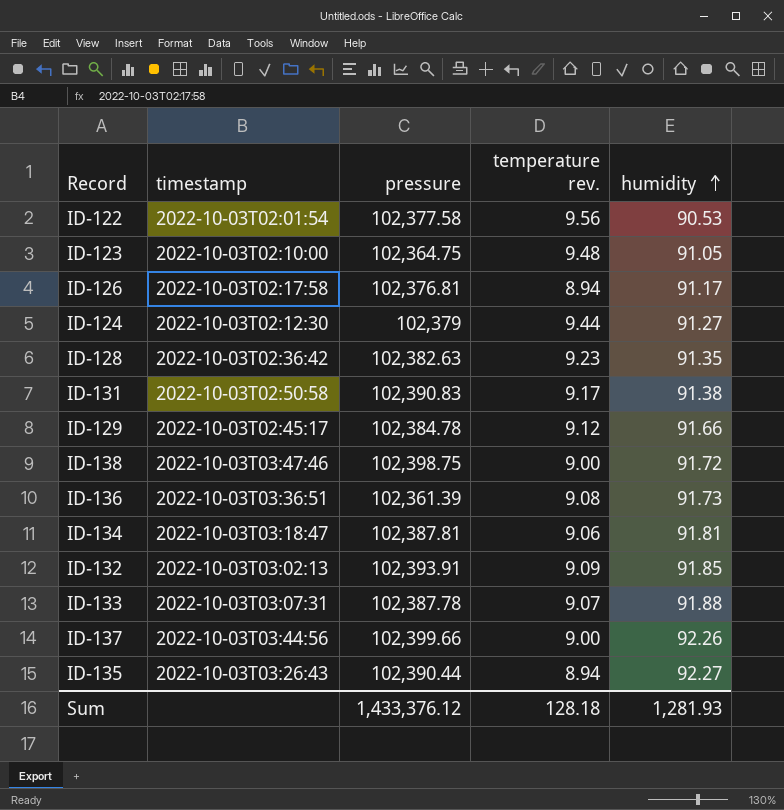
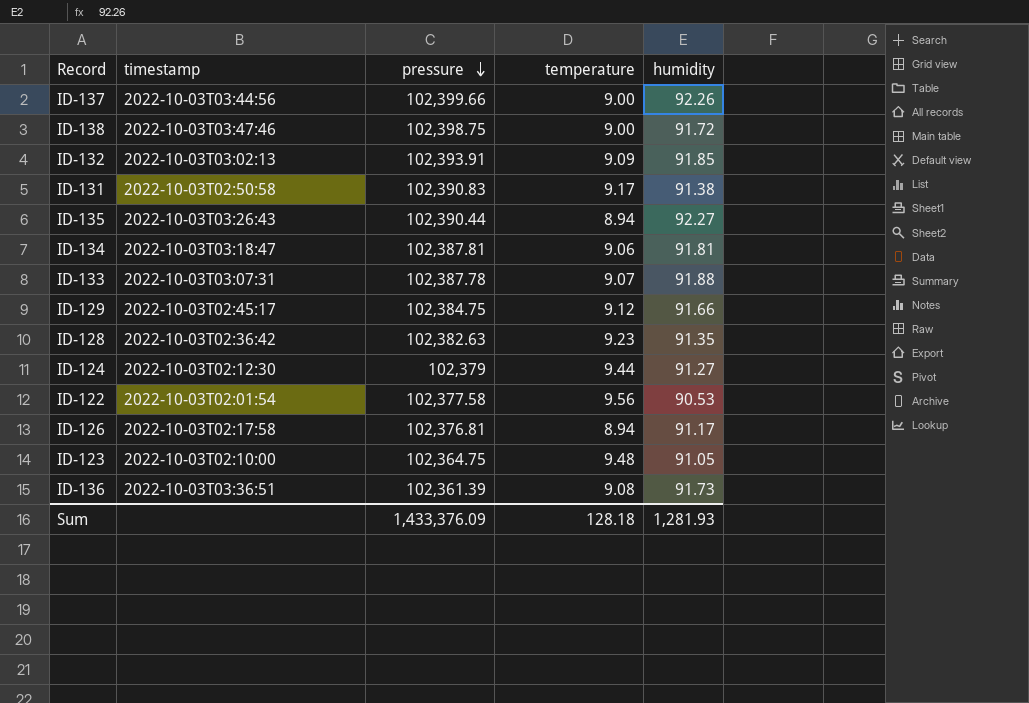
row order: humidity ascending -> pressure descending
column name: temperature rev. -> temperature
ID-129 | pressure: 102,384.78 -> 102,384.75
Sum | pressure: 1,433,376.12 -> 1,433,376.09

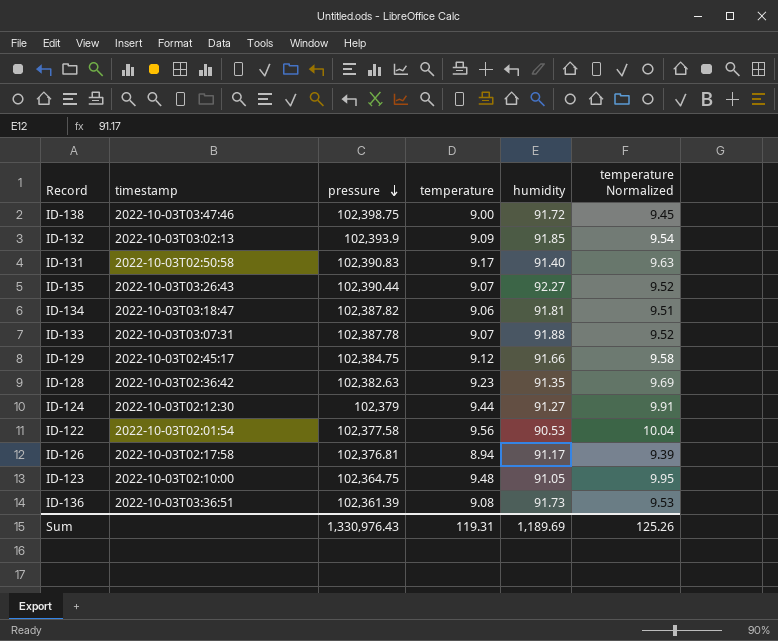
column temperature Normalized | formula: none -> [temperature] * 1.05
row ID-137: 2022-10-03T03:44:56 | 102,399.66 | 9.00 | 92.26 -> none
ID-132 | pressure: 102,393.91 -> 102,393.9
ID-131 | humidity: 91.38 -> 91.40
ID-135 | temperature: 8.94 -> 9.07
ID-134 | pressure: 102,387.81 -> 102,387.82
Sum | pressure: 1,433,376.09 -> 1,330,976.43
Sum | temperature: 128.18 -> 119.31
Sum | humidity: 1,281.93 -> 1,189.69

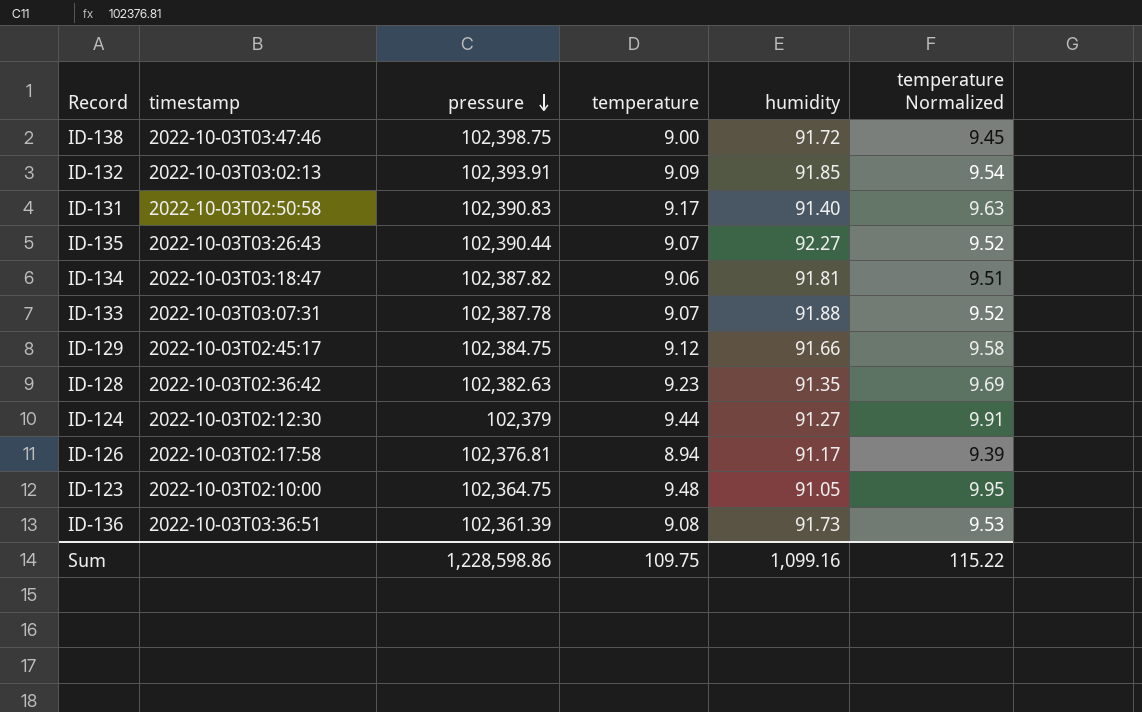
row ID-122: 2022-10-03T02:01:54 | 102,377.58 | 9.56 | 90.53 | 10.04 -> none
ID-132 | pressure: 102,393.9 -> 102,393.91
Sum | pressure: 1,330,976.43 -> 1,228,598.86
Sum | temperature: 119.31 -> 109.75
Sum | humidity: 1,189.69 -> 1,099.16
Sum | temperature Normalized: 125.26 -> 115.22

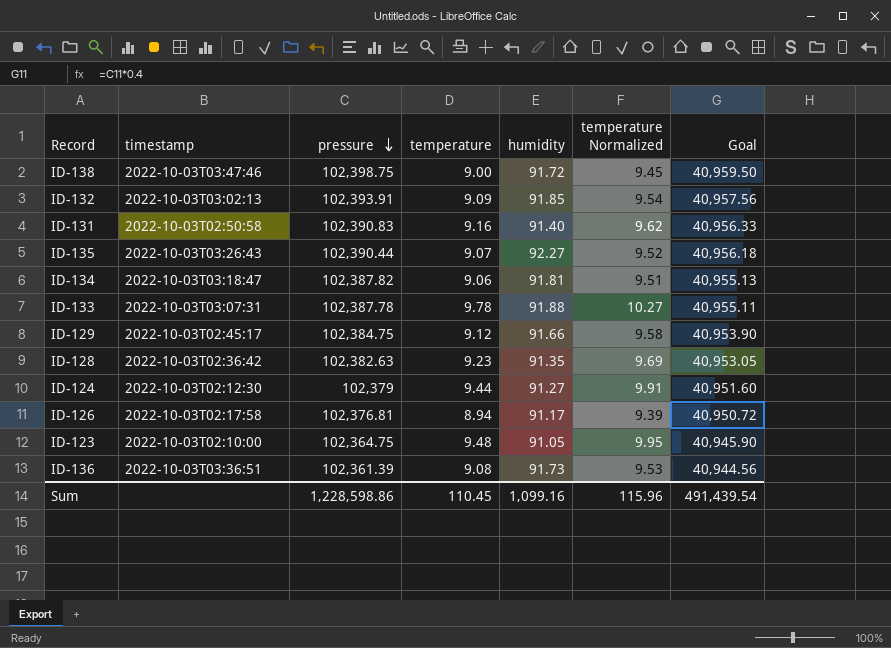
column Goal | formula: none -> [pressure] * 0.4
ID-131 | temperature: 9.17 -> 9.16
ID-131 | temperature Normalized: 9.63 -> 9.62
ID-133 | temperature: 9.07 -> 9.78
ID-133 | temperature Normalized: 9.52 -> 10.27
Sum | temperature: 109.75 -> 110.45
Sum | temperature Normalized: 115.22 -> 115.96

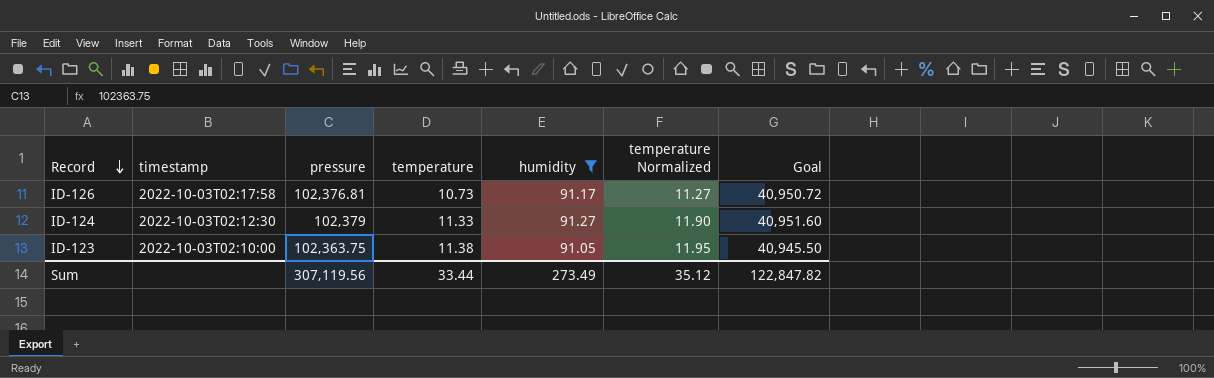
filter: none -> humidity <= 91.27
row order: pressure descending -> Record descending
ID-126 | temperature: 8.94 -> 10.73
ID-126 | temperature Normalized: 9.39 -> 11.27
ID-124 | temperature: 9.44 -> 11.33
ID-124 | temperature Normalized: 9.91 -> 11.90
ID-123 | pressure: 102,364.75 -> 102,363.75
ID-123 | temperature: 9.48 -> 11.38
ID-123 | temperature Normalized: 9.95 -> 11.95
ID-123 | Goal: 40,945.90 -> 40,945.50
Sum | pressure: 1,228,598.86 -> 307,119.56
Sum | temperature: 110.45 -> 33.44
Sum | humidity: 1,099.16 -> 273.49
Sum | temperature Normalized: 115.96 -> 35.12
Sum | Goal: 491,439.54 -> 122,847.82

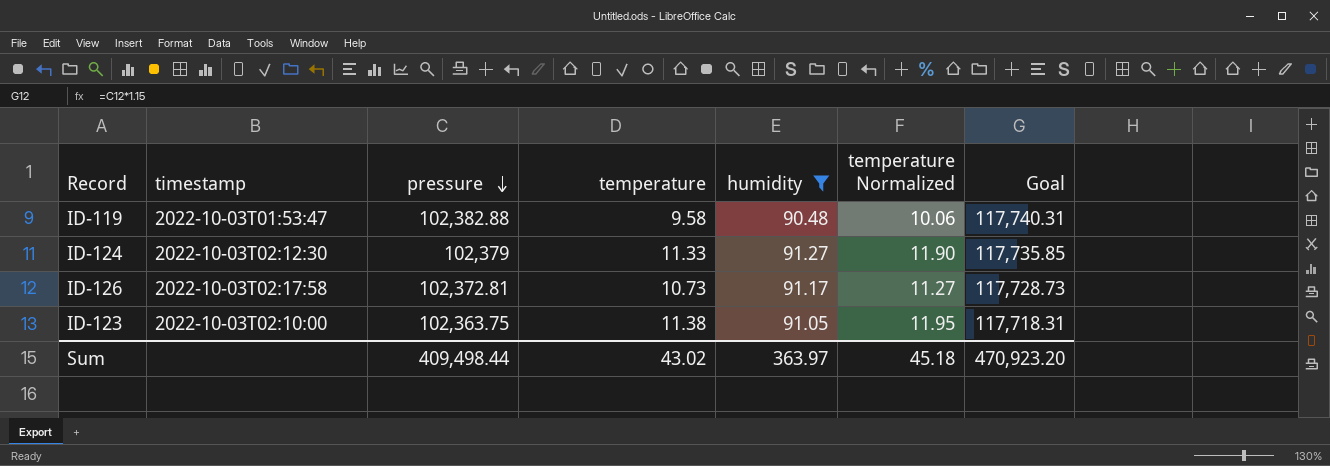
row order: Record descending -> pressure descending
column Goal | formula: [pressure] * 0.4 -> [pressure] * 1.15
row ID-119: none -> 2022-10-03T01:53:47 | 102,382.88 | 9.58 | 90.48 | 10.06 | 117,740.31
ID-126 | pressure: 102,376.81 -> 102,372.81
Sum | pressure: 307,119.56 -> 409,498.44
Sum | temperature: 33.44 -> 43.02
Sum | humidity: 273.49 -> 363.97
Sum | temperature Normalized: 35.12 -> 45.18
Sum | Goal: 122,847.82 -> 470,923.20

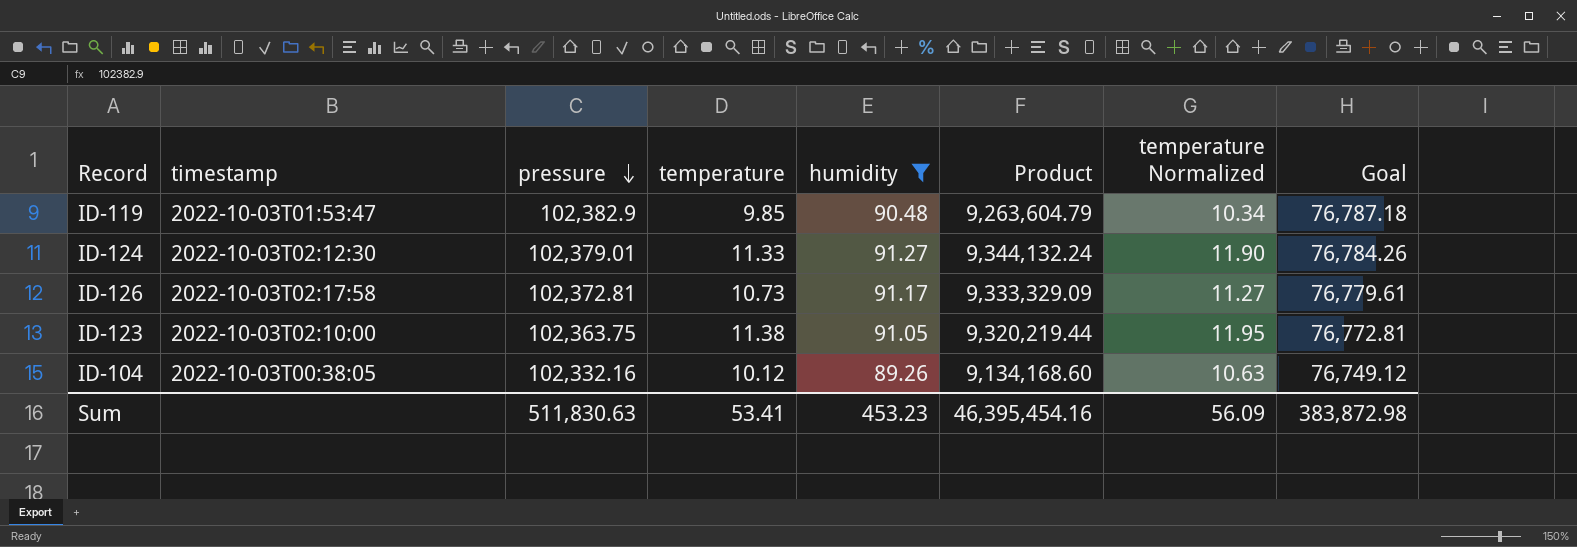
column Product | formula: none -> [pressure] * [humidity]
column Goal | formula: [pressure] * 1.15 -> [pressure] * 0.75
ID-119 | pressure: 102,382.88 -> 102,382.9
ID-119 | temperature: 9.58 -> 9.85
ID-119 | temperature Normalized: 10.06 -> 10.34
ID-124 | pressure: 102,379 -> 102,379.01
row ID-104: none -> 2022-10-03T00:38:05 | 102,332.16 | 10.12 | 89.26 | 9,134,168.60 | 10.63 | 76,749.12
Sum | pressure: 409,498.44 -> 511,830.63
Sum | temperature: 43.02 -> 53.41
Sum | humidity: 363.97 -> 453.23
Sum | temperature Normalized: 45.18 -> 56.09
Sum | Goal: 470,923.20 -> 383,872.98

